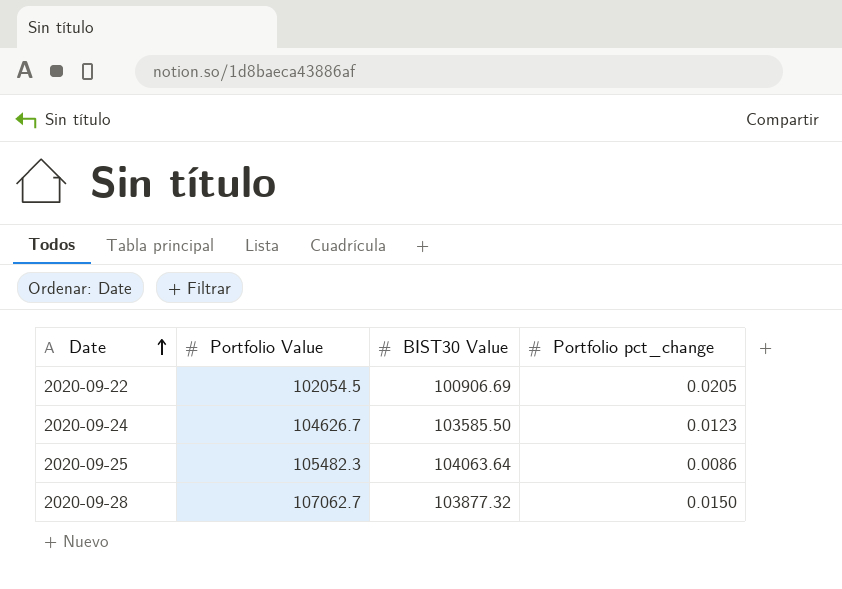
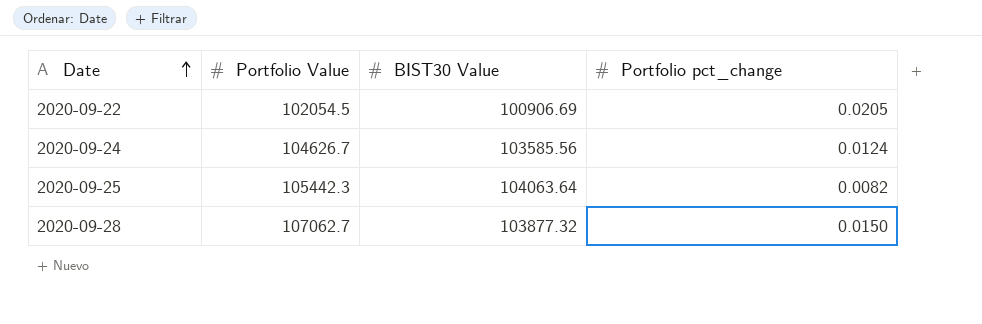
2020-09-24 | BIST30 Value: 103585.50 -> 103585.56
2020-09-24 | Portfolio pct_change: 0.0123 -> 0.0124
2020-09-25 | Portfolio Value: 105482.3 -> 105442.3
2020-09-25 | Portfolio pct_change: 0.0086 -> 0.0082

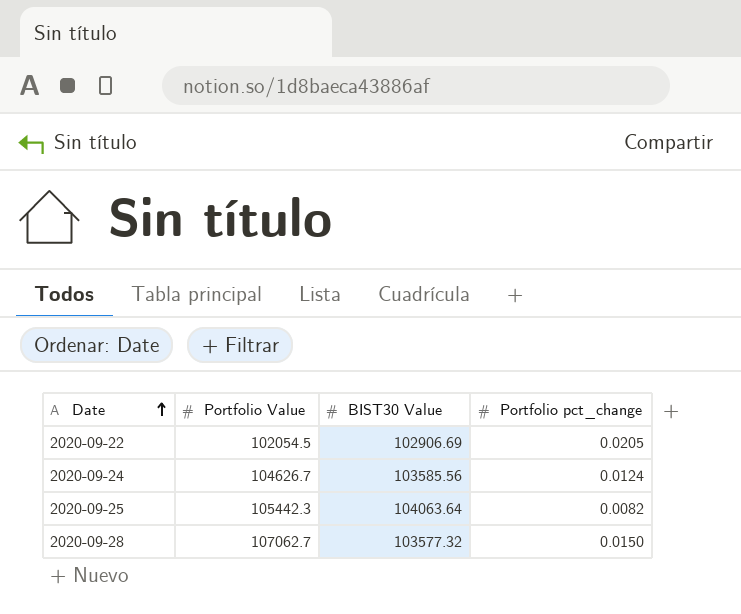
2020-09-22 | BIST30 Value: 100906.69 -> 102906.69
2020-09-28 | BIST30 Value: 103877.32 -> 103577.32

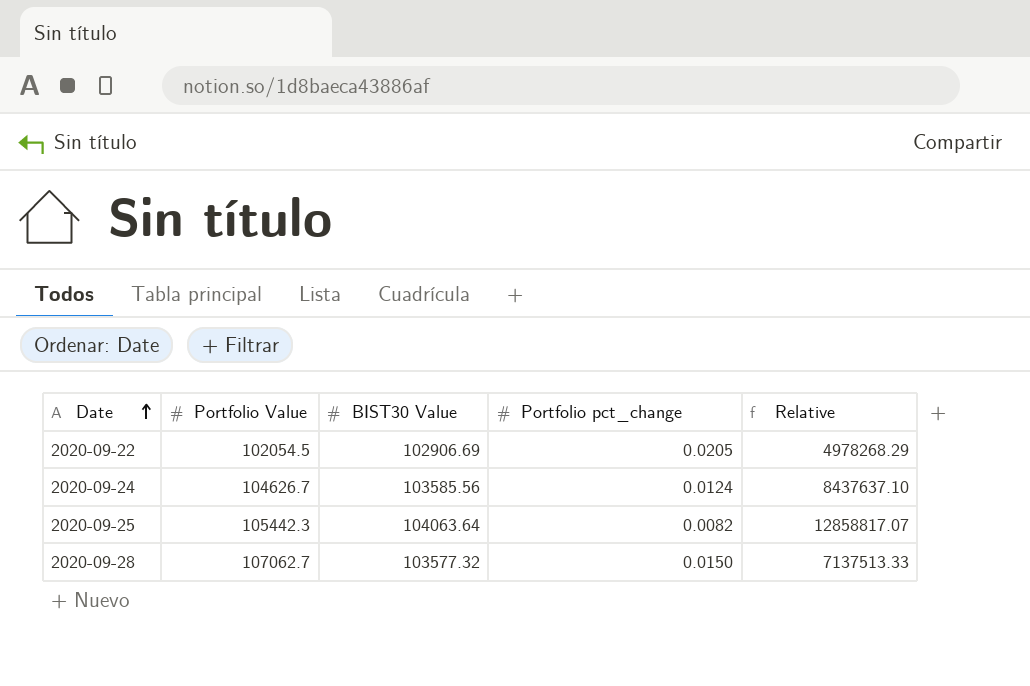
column Relative | formula: none -> [Portfolio Value] / [Portfolio pct_change]

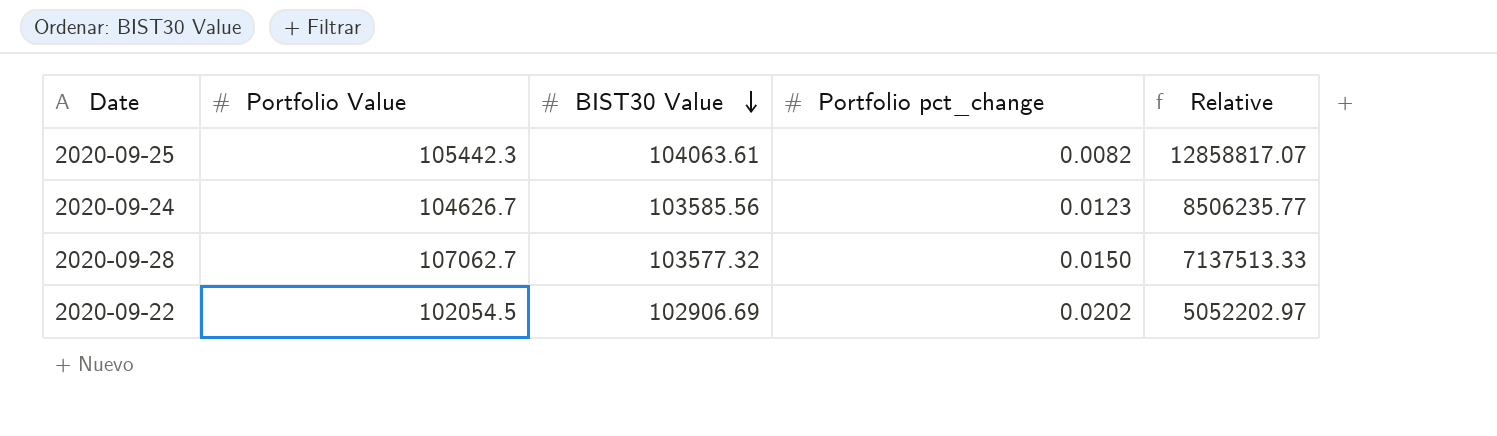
row order: Date ascending -> BIST30 Value descending
2020-09-25 | BIST30 Value: 104063.64 -> 104063.61
2020-09-24 | Portfolio pct_change: 0.0124 -> 0.0123
2020-09-24 | Relative: 8437637.10 -> 8506235.77
2020-09-22 | Portfolio pct_change: 0.0205 -> 0.0202
2020-09-22 | Relative: 4978268.29 -> 5052202.97

